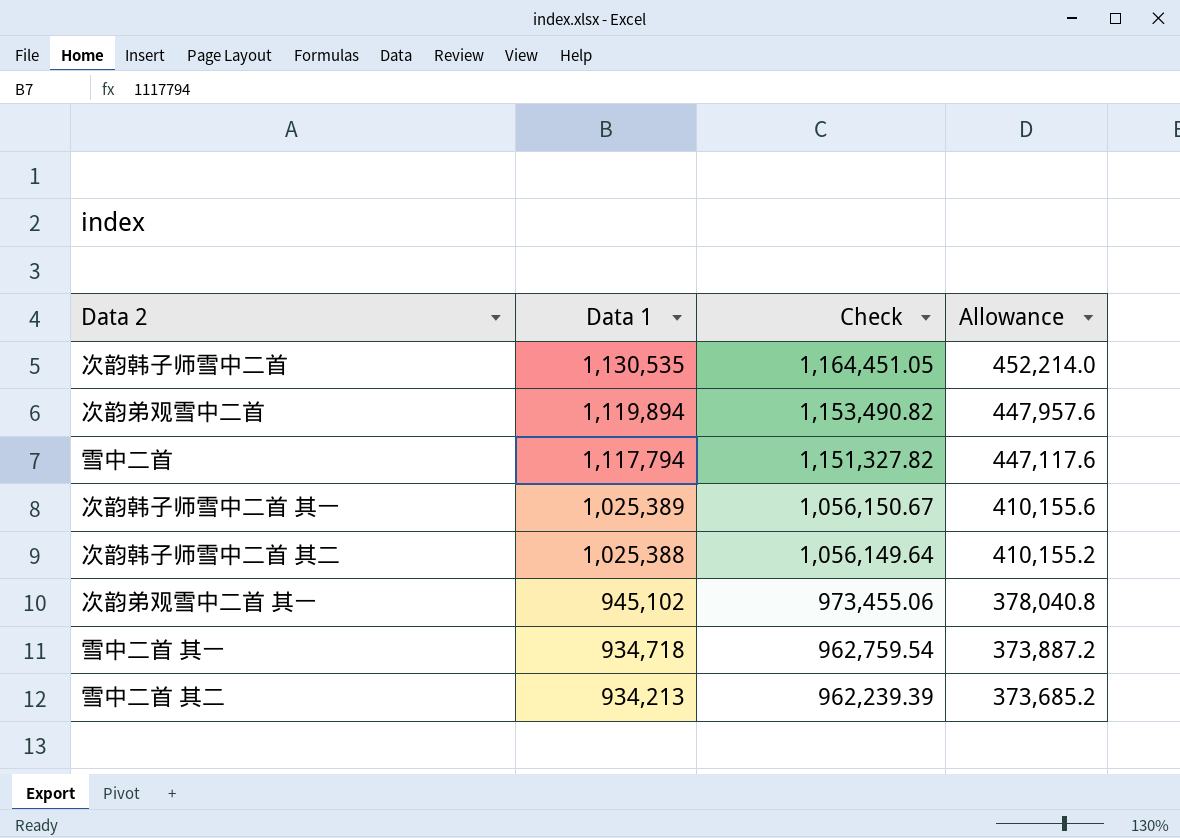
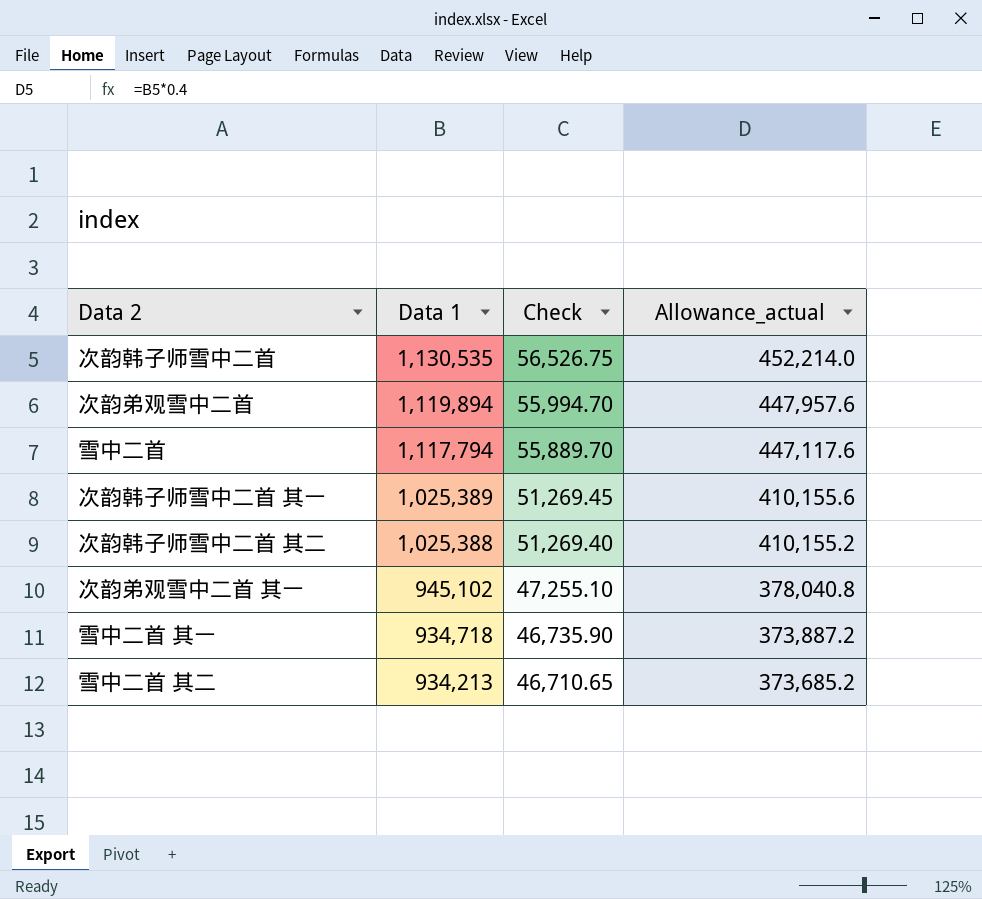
column Check | formula: [Data 1] * 1.03 -> [Data 1] * 0.05
column name: Allowance -> Allowance_actual

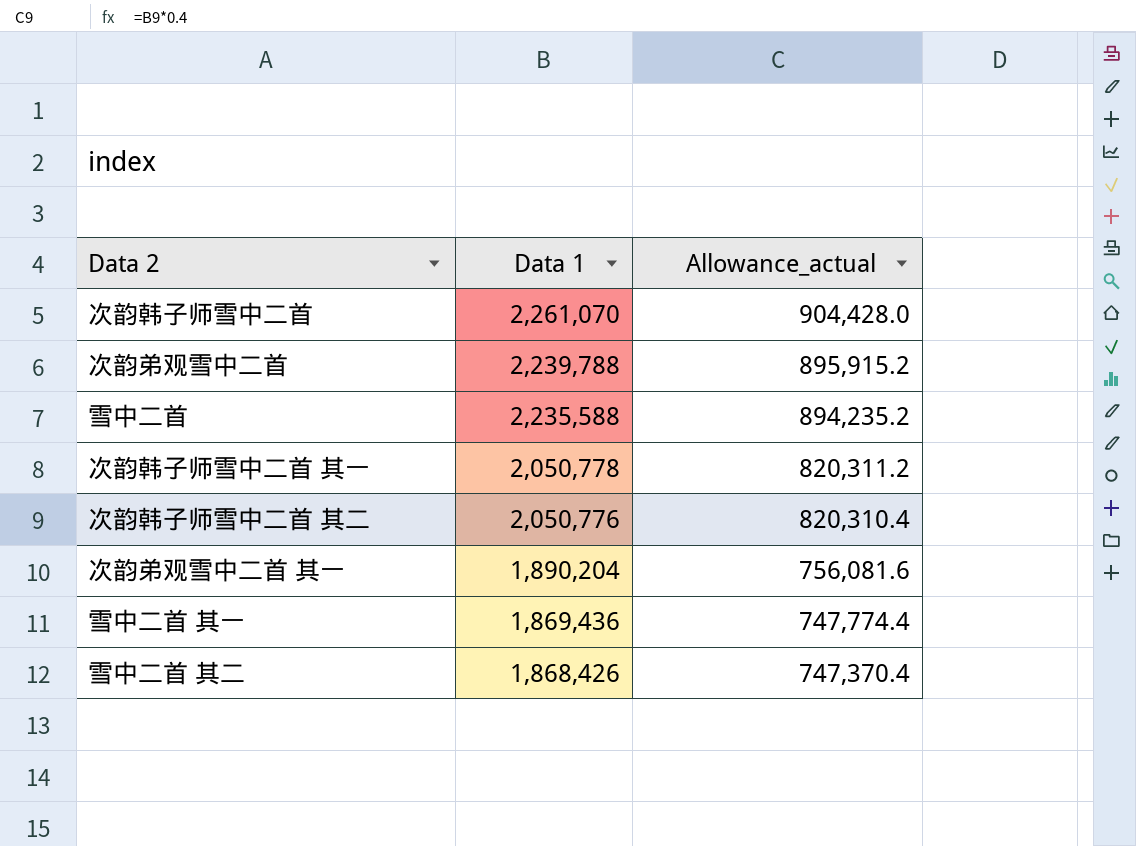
column Check | formula: [Data 1] * 0.05 -> none
次韵韩子师雪中二首 | Data 1: 1,130,535 -> 2,261,070
次韵韩子师雪中二首 | Allowance_actual: 452,214.0 -> 904,428.0
次韵弟观雪中二首 | Data 1: 1,119,894 -> 2,239,788
次韵弟观雪中二首 | Allowance_actual: 447,957.6 -> 895,915.2
雪中二首 | Data 1: 1,117,794 -> 2,235,588
雪中二首 | Allowance_actual: 447,117.6 -> 894,235.2
次韵韩子师雪中二首 其一 | Data 1: 1,025,389 -> 2,050,778
次韵韩子师雪中二首 其一 | Allowance_actual: 410,155.6 -> 820,311.2
次韵韩子师雪中二首 其二 | Data 1: 1,025,388 -> 2,050,776
次韵韩子师雪中二首 其二 | Allowance_actual: 410,155.2 -> 820,310.4
次韵弟观雪中二首 其一 | Data 1: 945,102 -> 1,890,204
次韵弟观雪中二首 其一 | Allowance_actual: 378,040.8 -> 756,081.6
雪中二首 其一 | Data 1: 934,718 -> 1,869,436
雪中二首 其一 | Allowance_actual: 373,887.2 -> 747,774.4
雪中二首 其二 | Data 1: 934,213 -> 1,868,426
雪中二首 其二 | Allowance_actual: 373,685.2 -> 747,370.4

